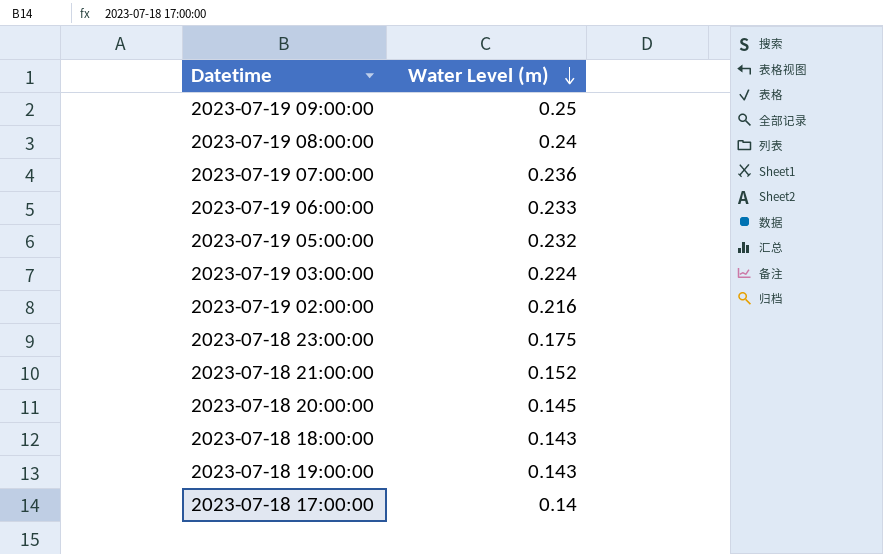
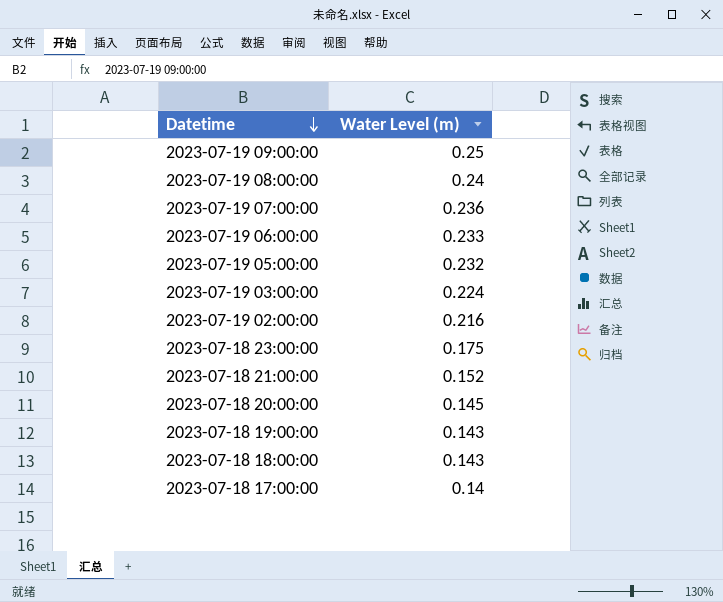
row order: Water Level (m) descending -> Datetime descending

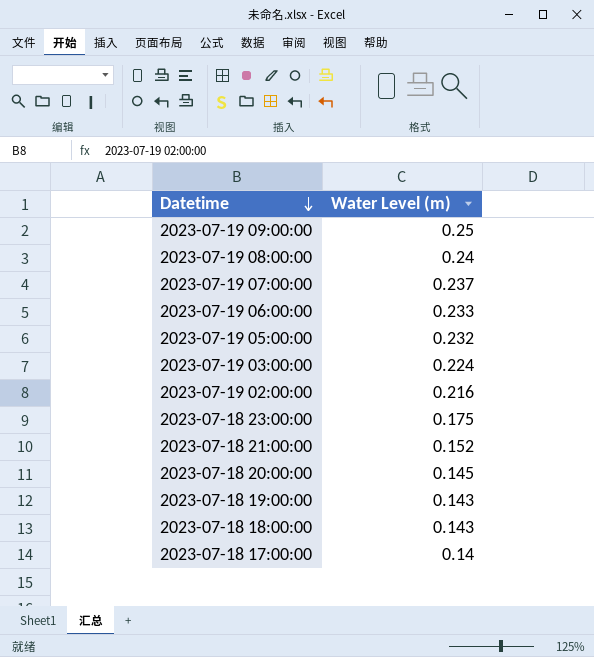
2023-07-19 07:00:00 | Water Level (m): 0.236 -> 0.237

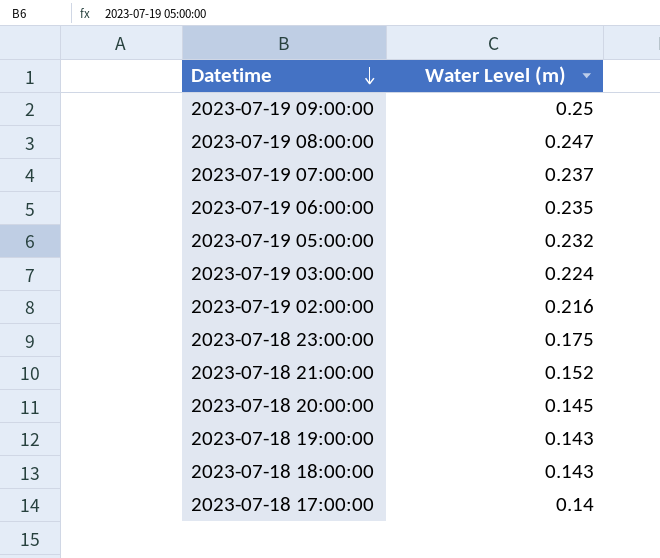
2023-07-19 08:00:00 | Water Level (m): 0.24 -> 0.247
2023-07-19 06:00:00 | Water Level (m): 0.233 -> 0.235

